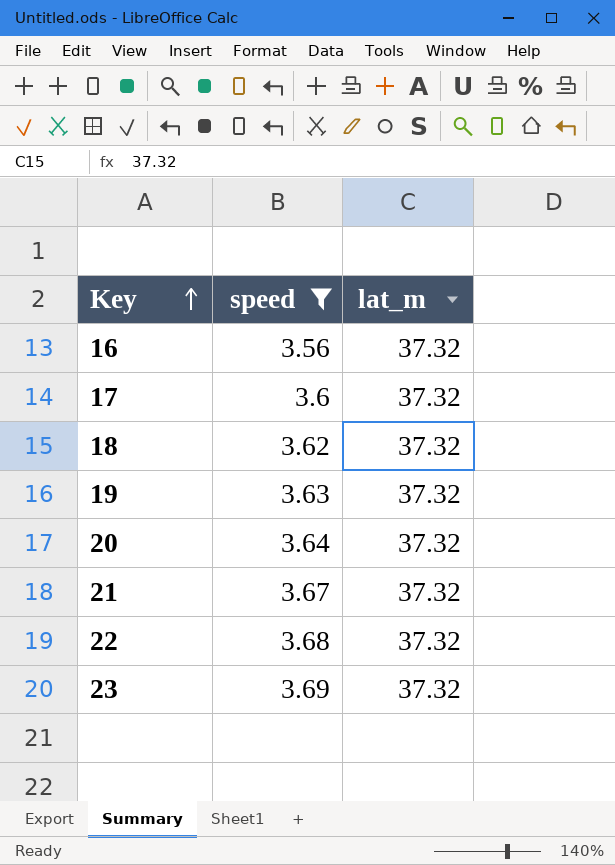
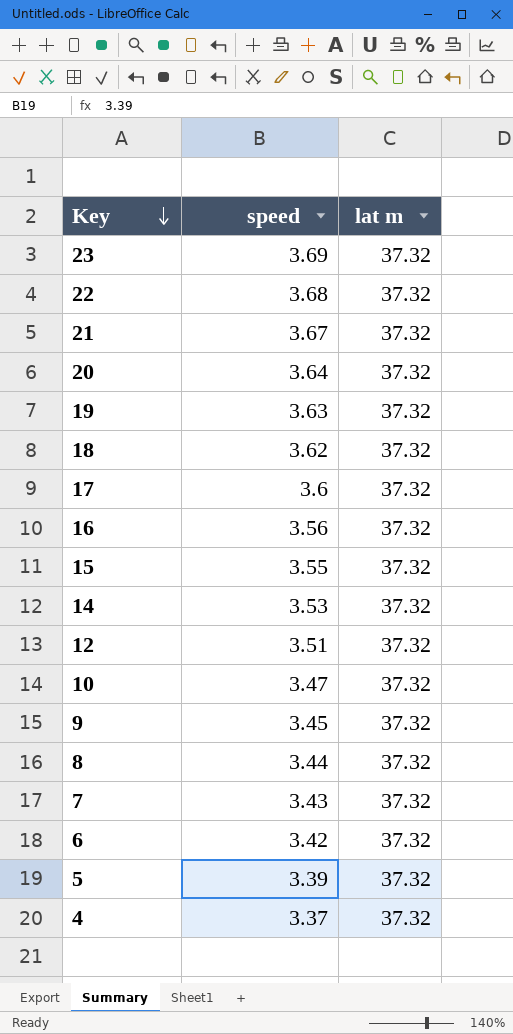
filter: speed >= 3.56 -> none
row order: Key ascending -> Key descending
column name: lat_m -> lat m

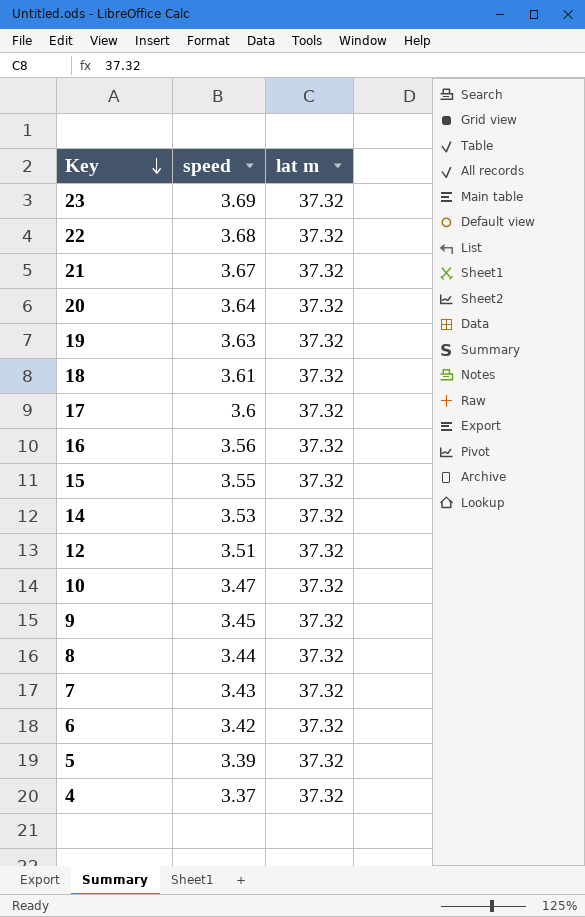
18 | speed: 3.62 -> 3.61

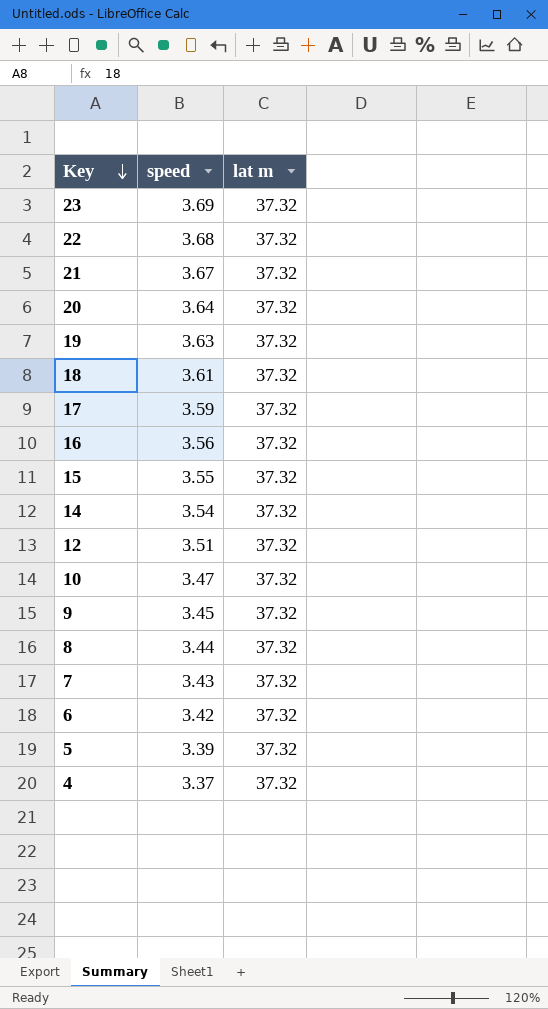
17 | speed: 3.6 -> 3.59
14 | speed: 3.53 -> 3.54

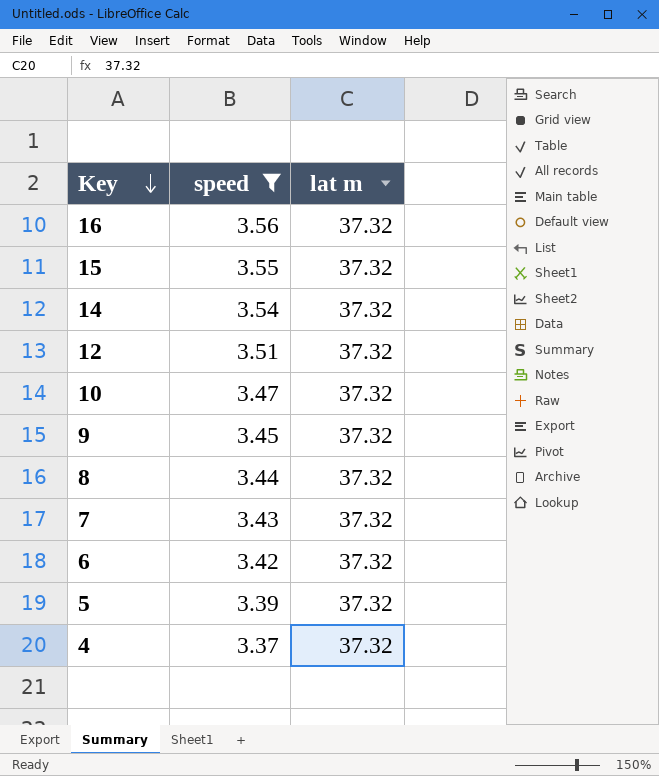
filter: none -> speed <= 3.56

